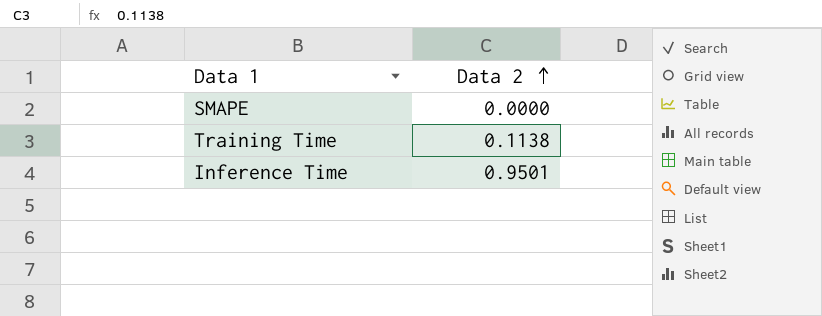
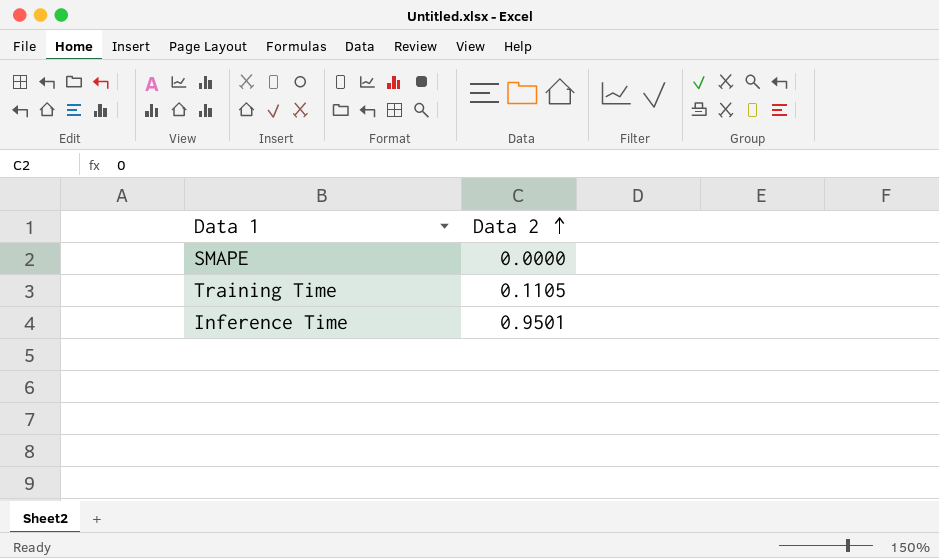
Training Time | Data 2: 0.1138 -> 0.1105

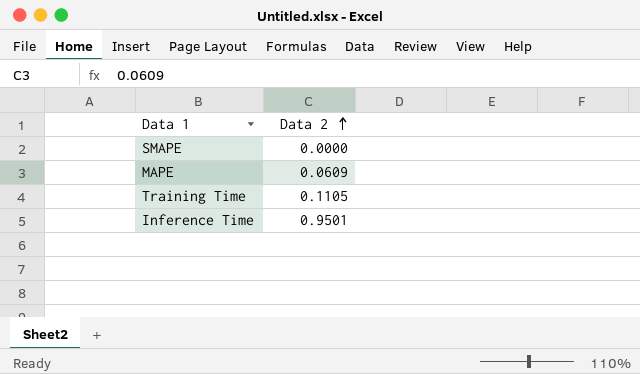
row MAPE: none -> 0.0609

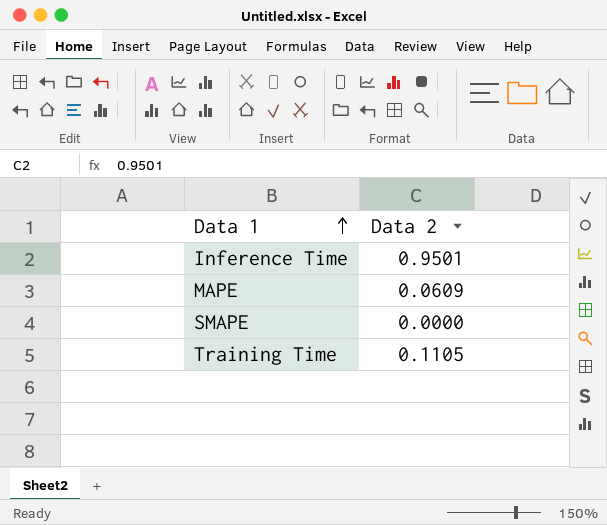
row order: Data 2 ascending -> Data 1 ascending

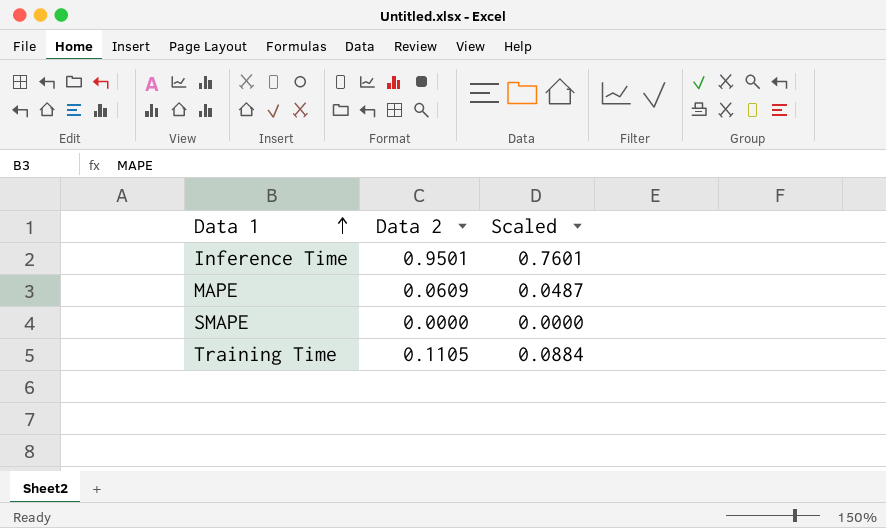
column Scaled | formula: none -> [Data 2] * 0.8

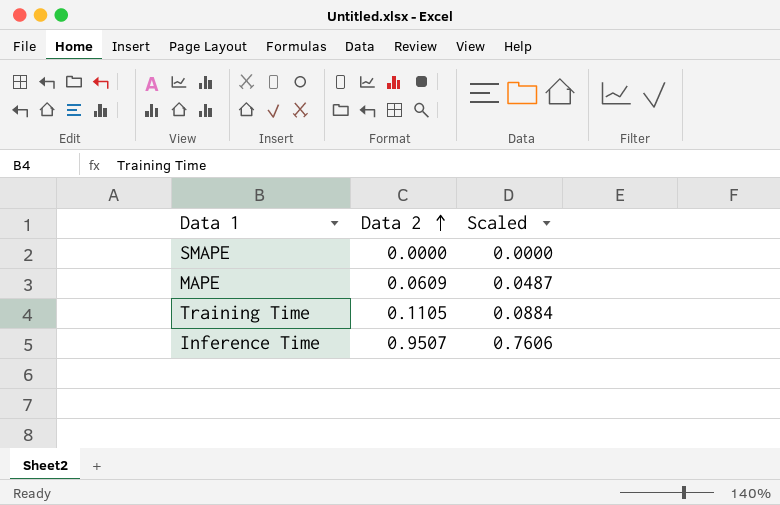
row order: Data 1 ascending -> Data 2 ascending
Inference Time | Data 2: 0.9501 -> 0.9507
Inference Time | Scaled: 0.7601 -> 0.7606

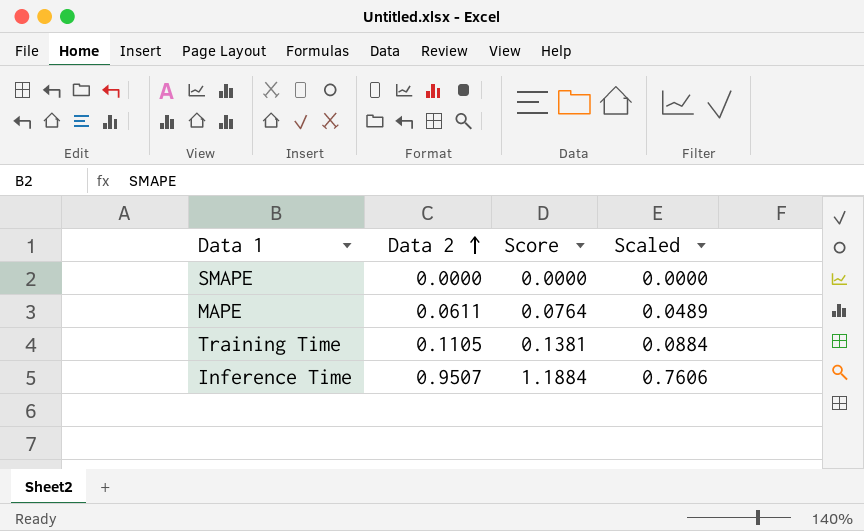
column Score | formula: none -> [Data 2] * 1.25
MAPE | Data 2: 0.0609 -> 0.0611
MAPE | Scaled: 0.0487 -> 0.0489

